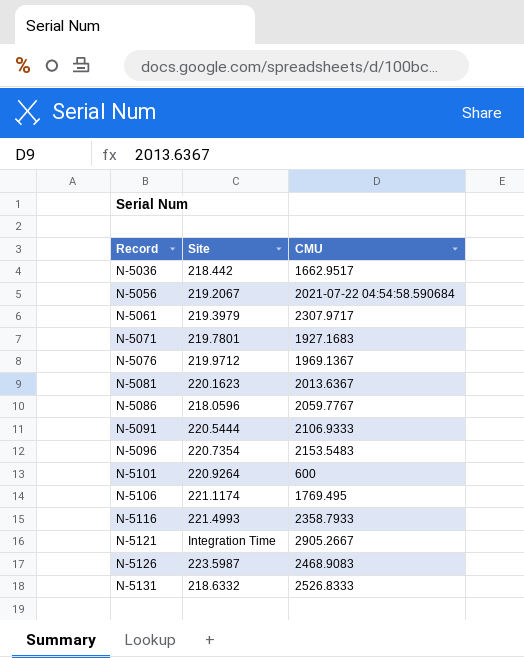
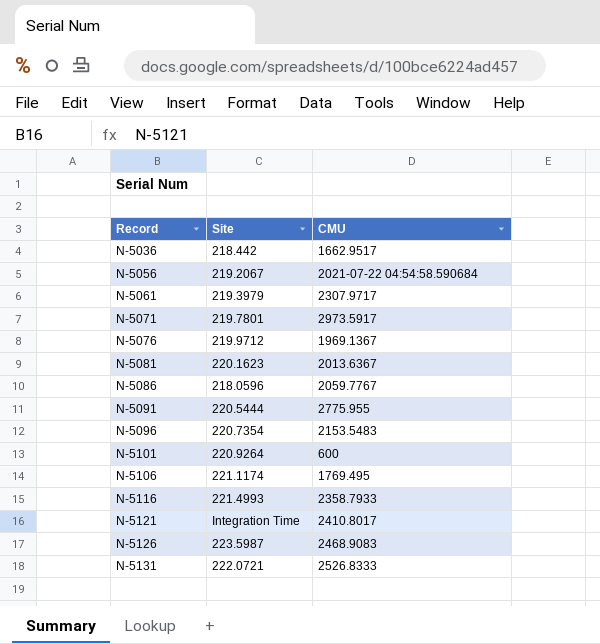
N-5071 | CMU: 1927.1683 -> 2973.5917
N-5091 | CMU: 2106.9333 -> 2775.955
N-5121 | CMU: 2905.2667 -> 2410.8017
N-5131 | Site: 218.6332 -> 222.0721

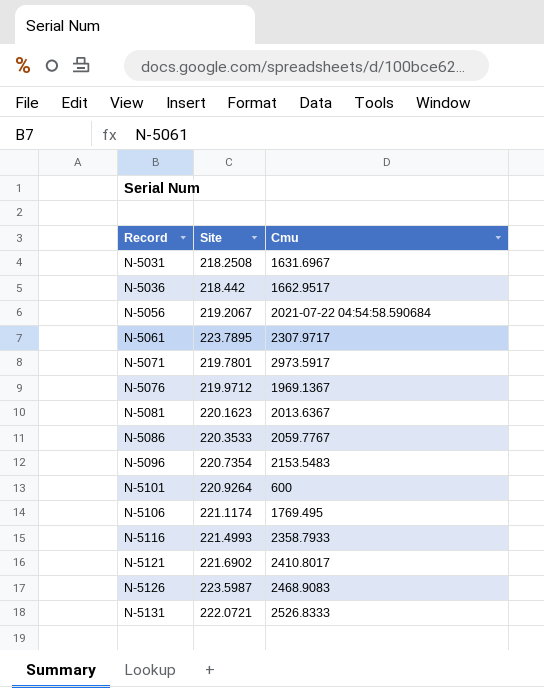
column name: CMU -> Cmu
row N-5091: 220.5444 | 2775.955 -> none
row N-5031: none -> 218.2508 | 1631.6967
N-5061 | Site: 219.3979 -> 223.7895
N-5086 | Site: 218.0596 -> 220.3533
N-5121 | Site: Integration Time -> 221.6902

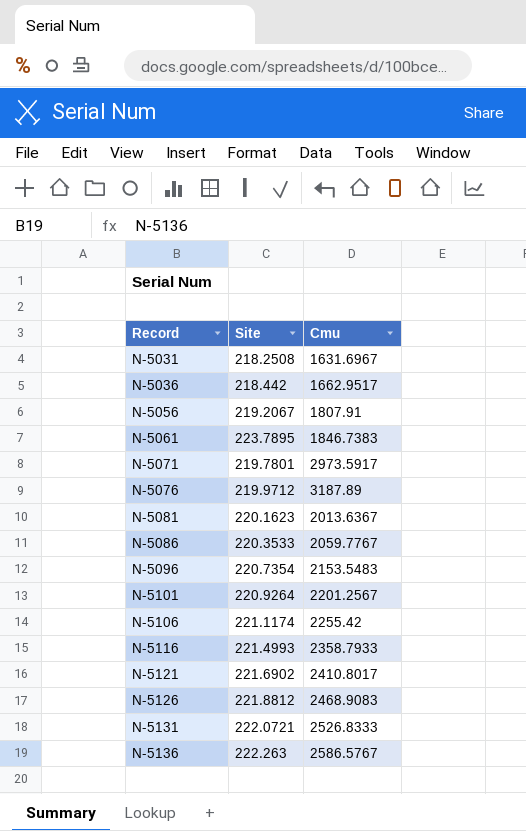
N-5056 | Cmu: 2021-07-22 04:54:58.590684 -> 1807.91
N-5061 | Cmu: 2307.9717 -> 1846.7383
N-5076 | Cmu: 1969.1367 -> 3187.89
N-5101 | Cmu: 600 -> 2201.2567
N-5106 | Cmu: 1769.495 -> 2255.42
N-5126 | Site: 223.5987 -> 221.8812
row N-5136: none -> 222.263 | 2586.5767

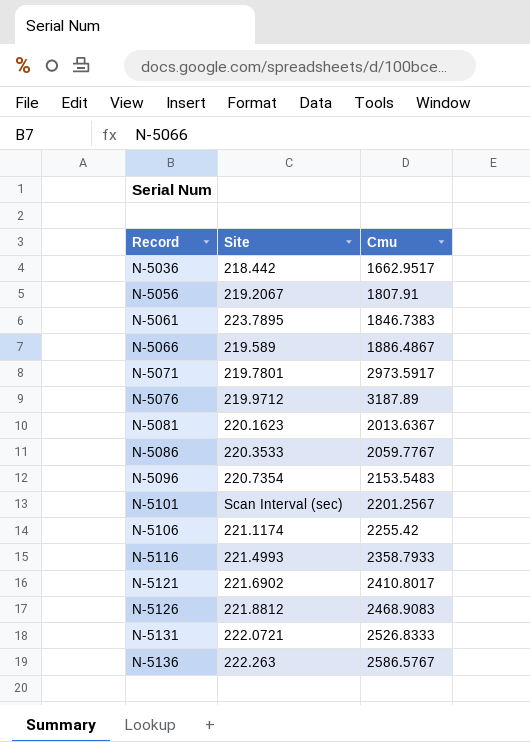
row N-5031: 218.2508 | 1631.6967 -> none
row N-5066: none -> 219.589 | 1886.4867
N-5101 | Site: 220.9264 -> Scan Interval (sec)

